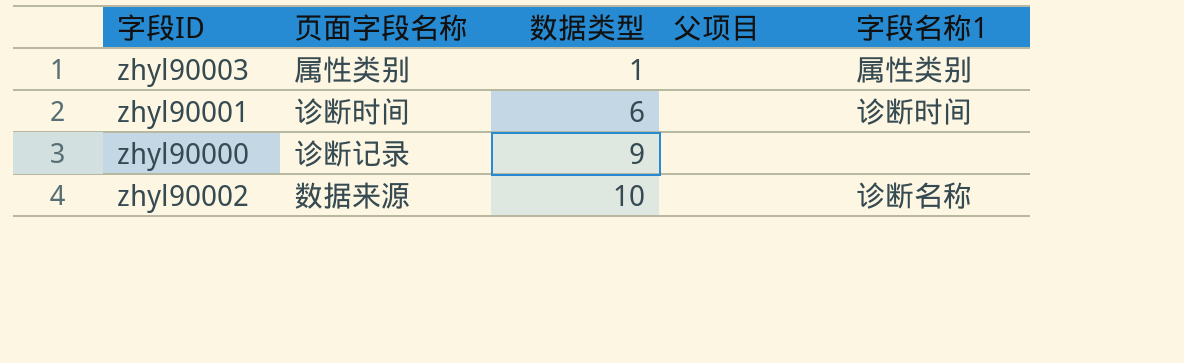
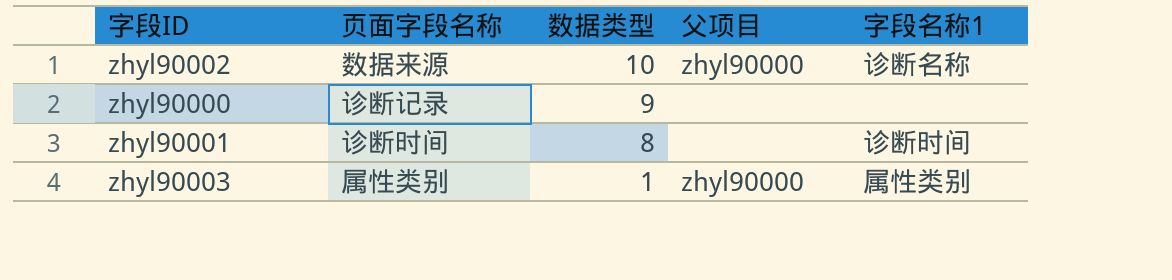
row order: 数据类型 ascending -> 数据类型 descending
zhyl90002 | 父项目: none -> zhyl90000
zhyl90001 | 数据类型: 6 -> 8
zhyl90003 | 父项目: none -> zhyl90000

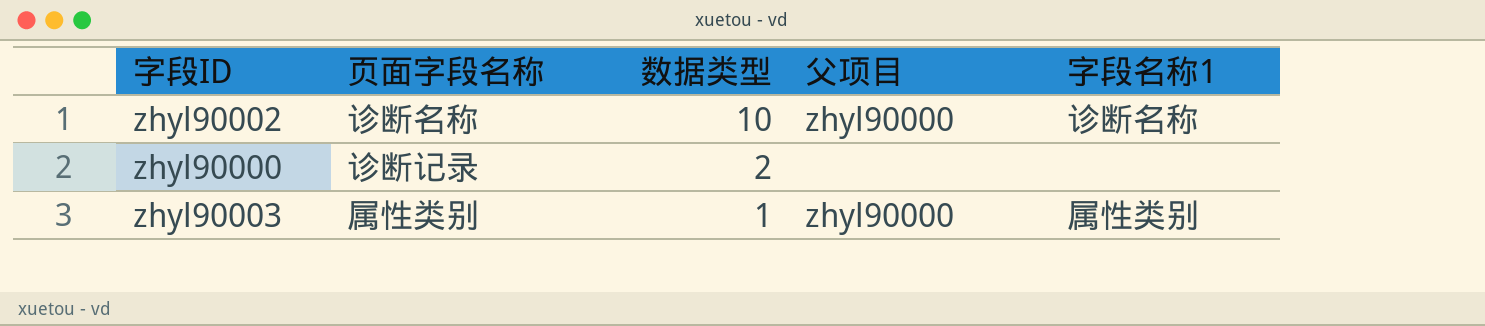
row zhyl90001: 诊断时间 | 8 | none | 诊断时间 -> none
zhyl90002 | 页面字段名称: 数据来源 -> 诊断名称
zhyl90000 | 数据类型: 9 -> 2

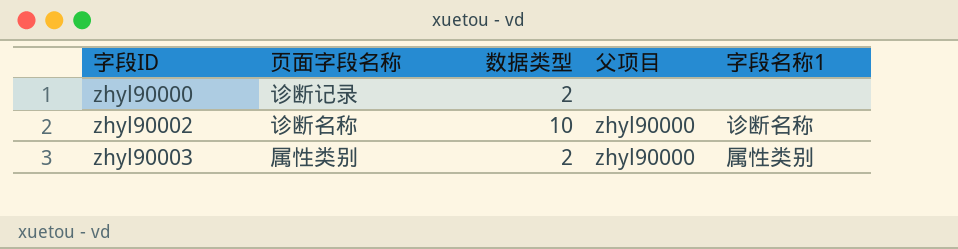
row order: 数据类型 descending -> 字段ID ascending
zhyl90003 | 数据类型: 1 -> 2

